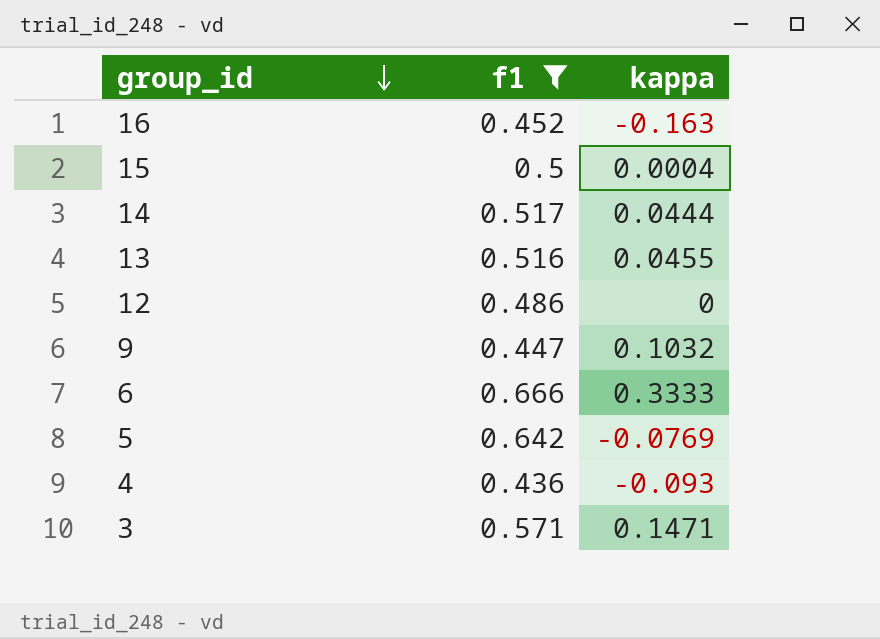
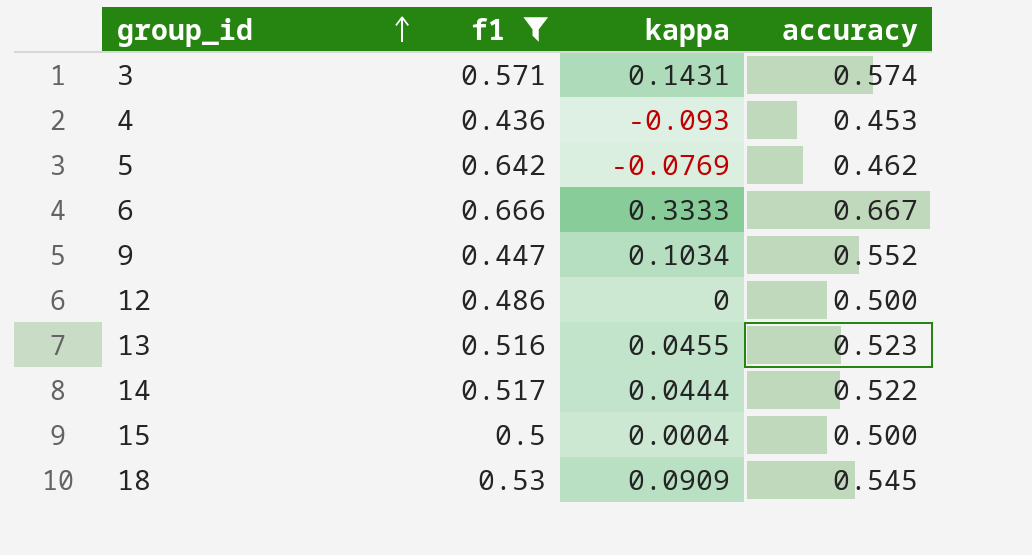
row order: group_id descending -> group_id ascending
column accuracy | position: none -> 4
row 16: 0.452 | -0.163 -> none
3 | kappa: 0.1471 -> 0.1431
9 | kappa: 0.1032 -> 0.1034
row 18: none -> 0.53 | 0.0909 | 0.545

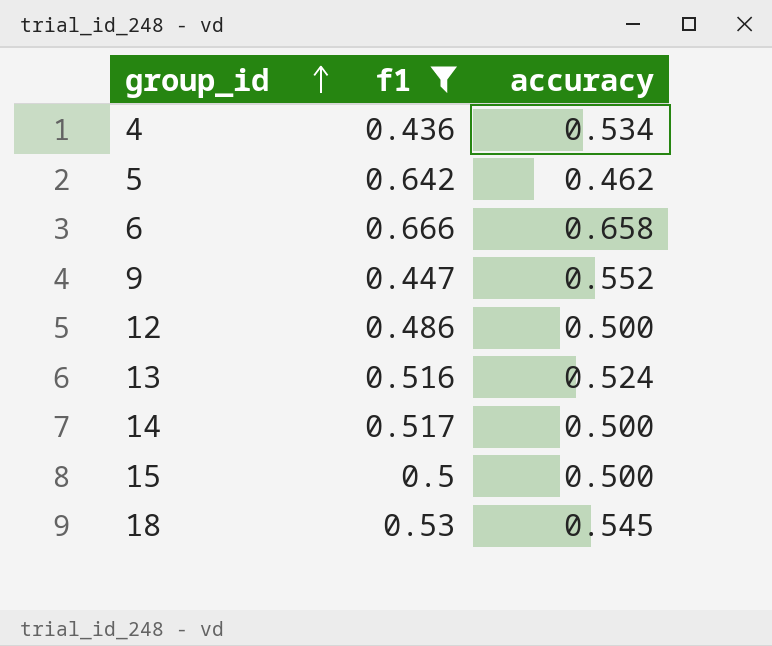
column kappa | position: 3 -> none
row 3: 0.571 | 0.1431 | 0.574 -> none
4 | accuracy: 0.453 -> 0.534
6 | accuracy: 0.667 -> 0.658
13 | accuracy: 0.523 -> 0.524
14 | accuracy: 0.522 -> 0.500

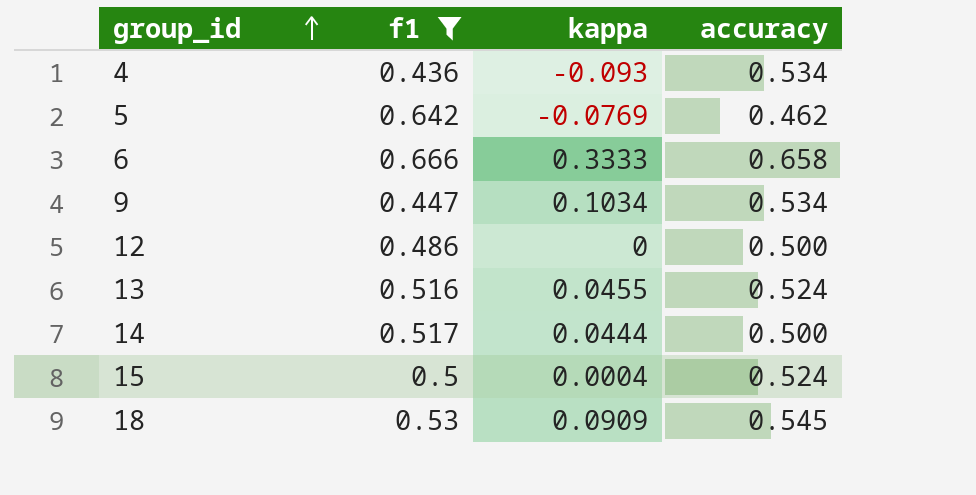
column kappa | position: none -> 3
9 | accuracy: 0.552 -> 0.534
15 | accuracy: 0.500 -> 0.524

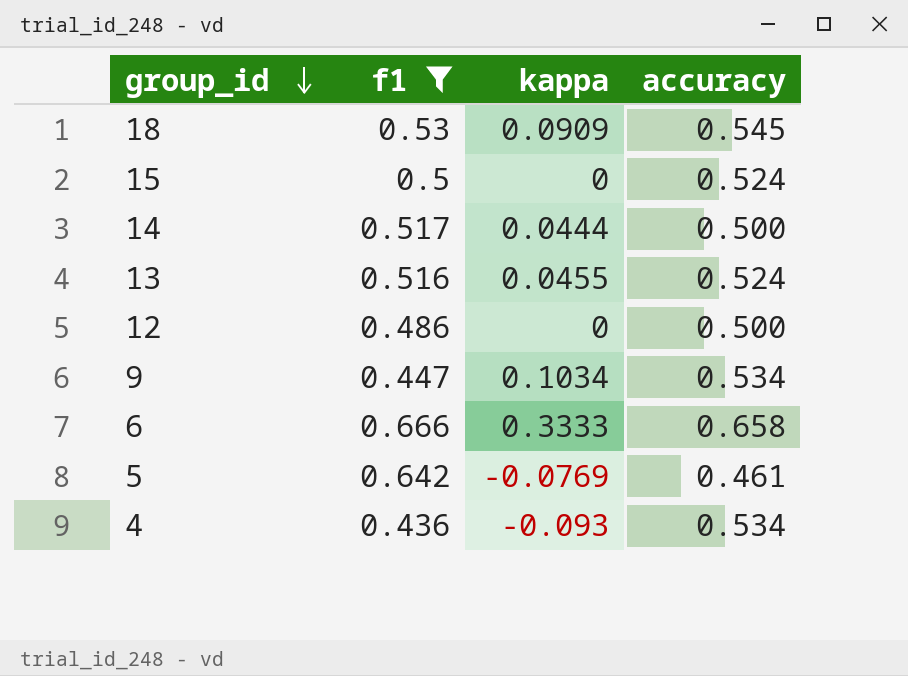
row order: group_id ascending -> group_id descending
15 | kappa: 0.0004 -> 0
5 | accuracy: 0.462 -> 0.461

